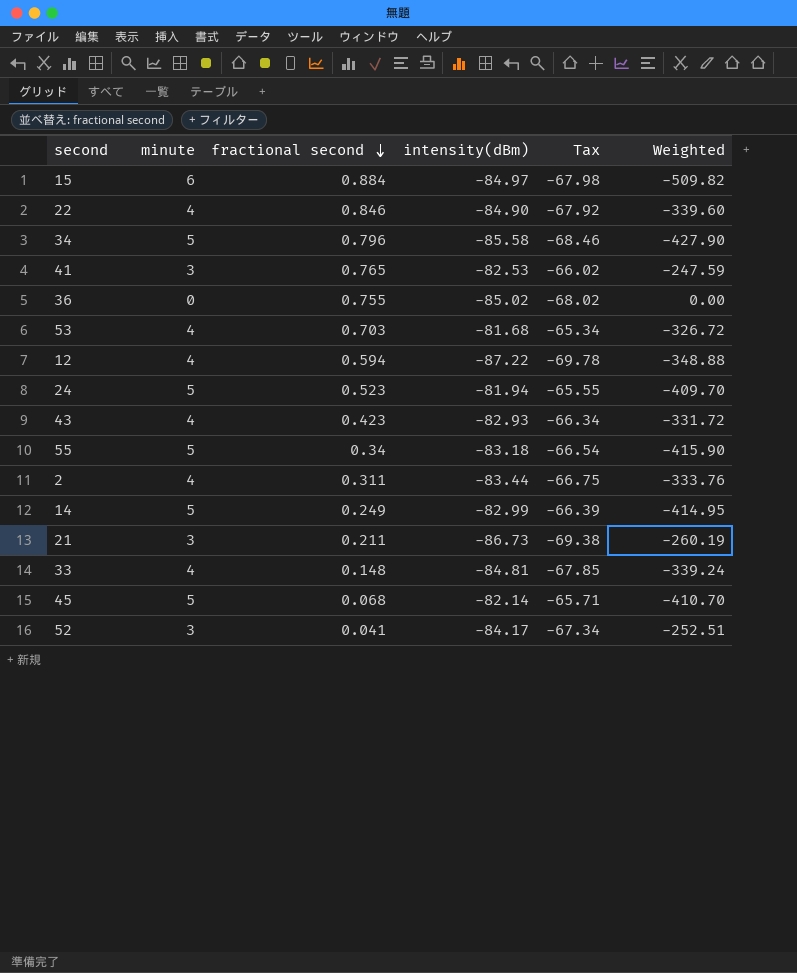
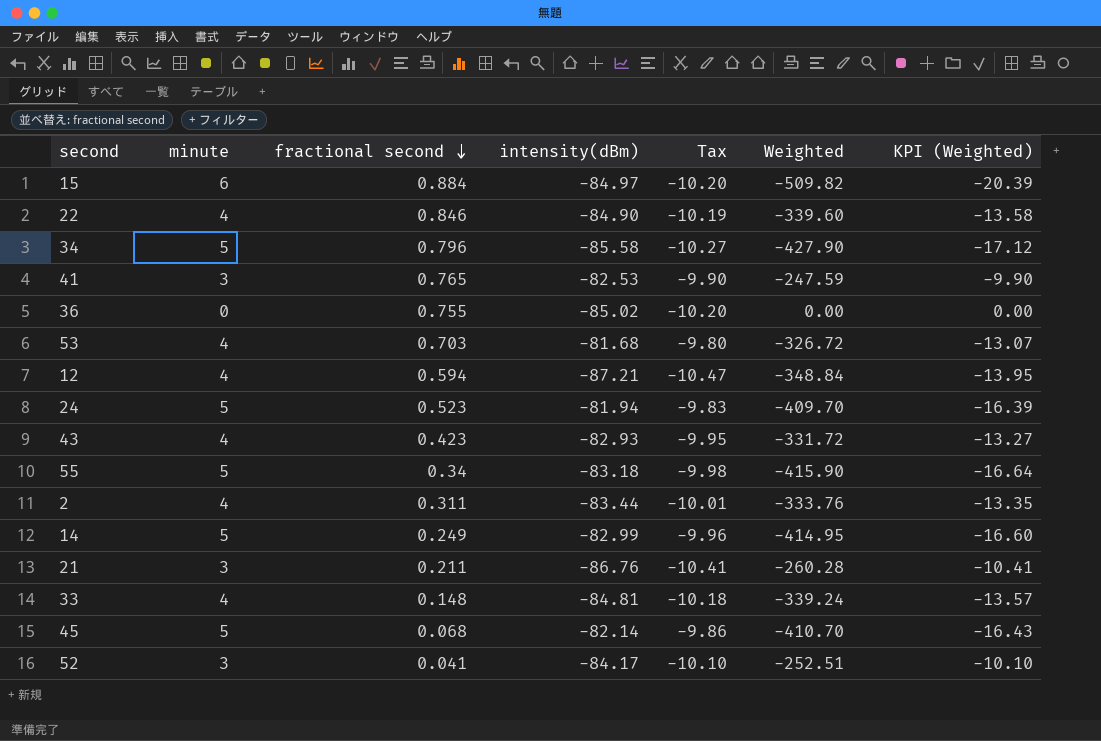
column Tax | formula: [intensity(dBm)] * 0.8 -> [intensity(dBm)] * 0.12
column KPI (Weighted) | formula: none -> [Weighted] * 0.04
12 | intensity(dBm): -87.22 -> -87.21
12 | Weighted: -348.88 -> -348.84
21 | intensity(dBm): -86.73 -> -86.76
21 | Weighted: -260.19 -> -260.28

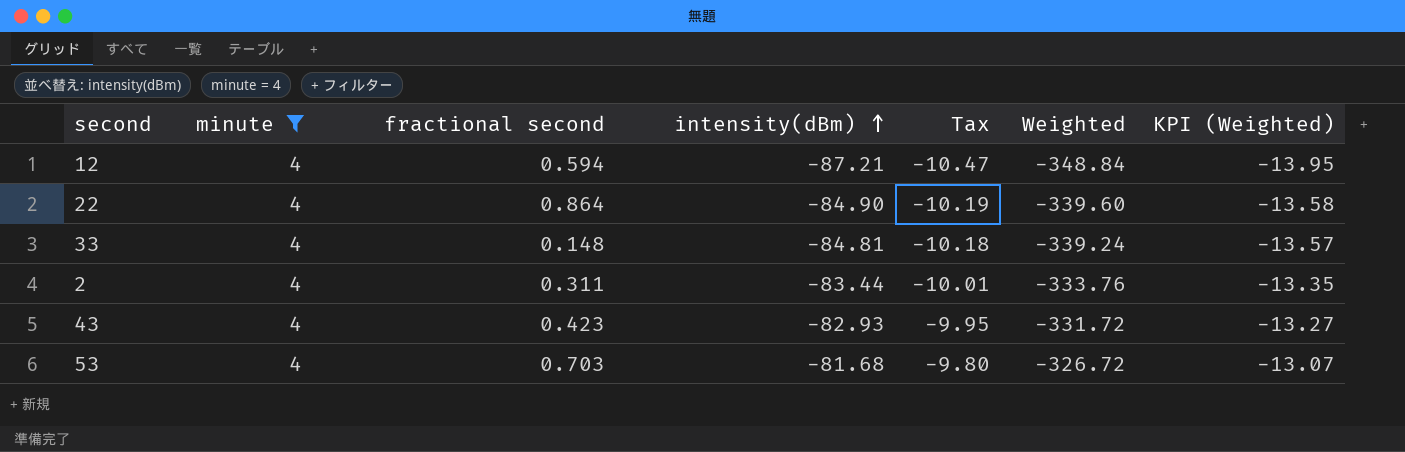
filter: none -> minute = 4
row order: fractional second descending -> intensity(dBm) ascending
22 | fractional second: 0.846 -> 0.864

